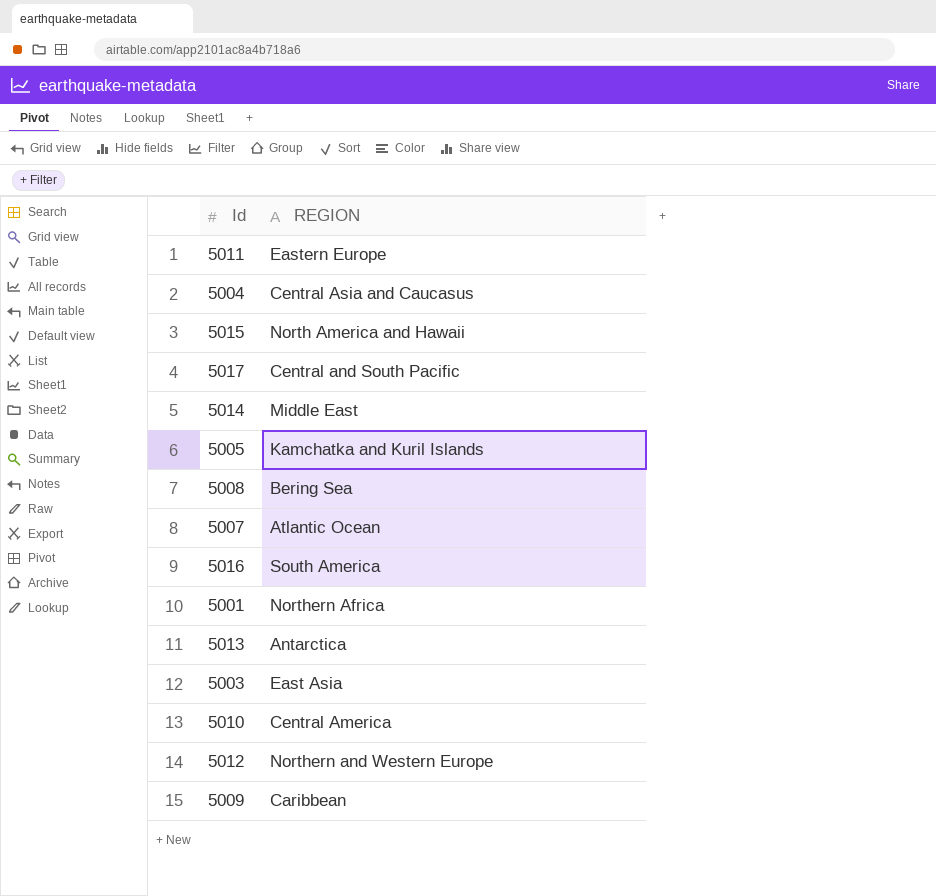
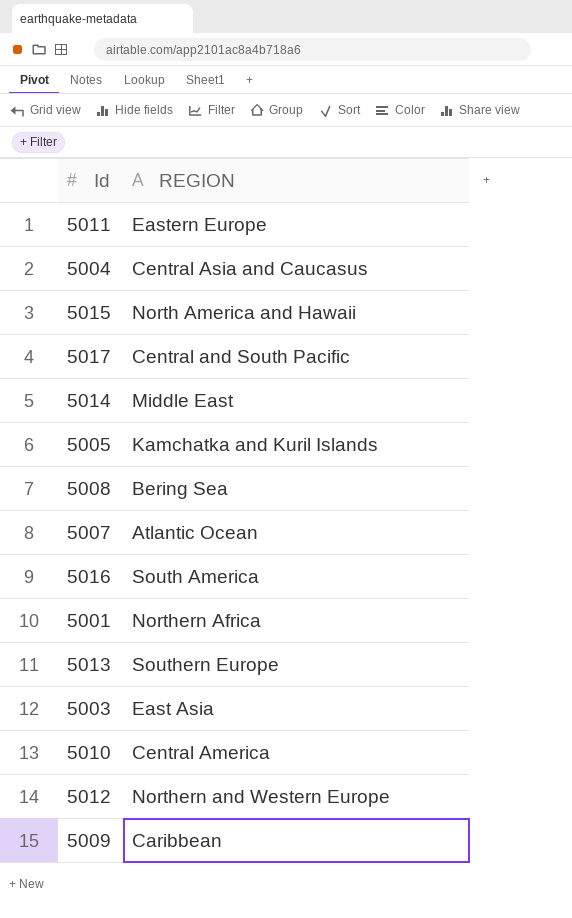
5013 | REGION: Antarctica -> Southern Europe

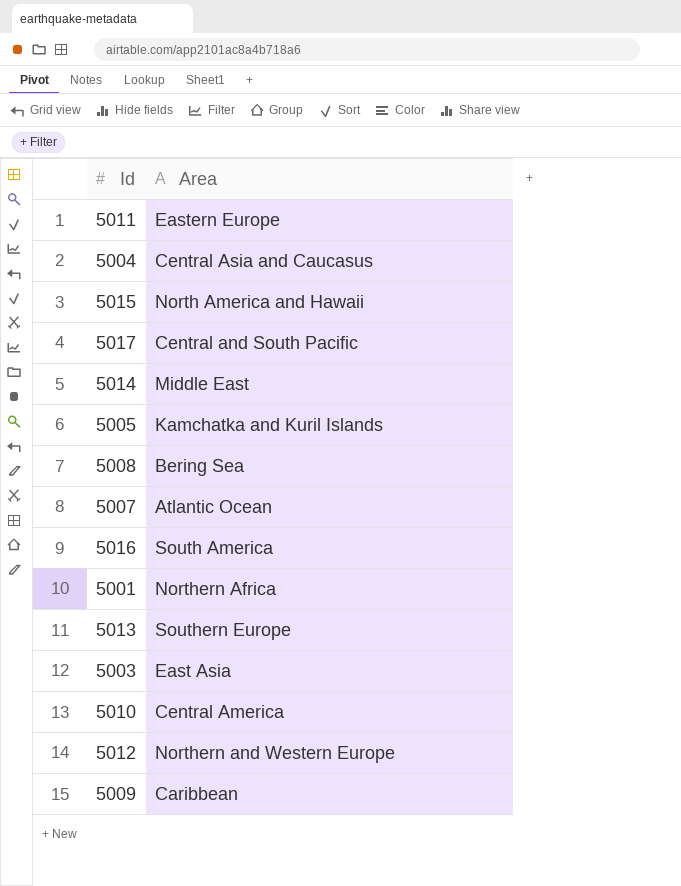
column name: REGION -> Area

